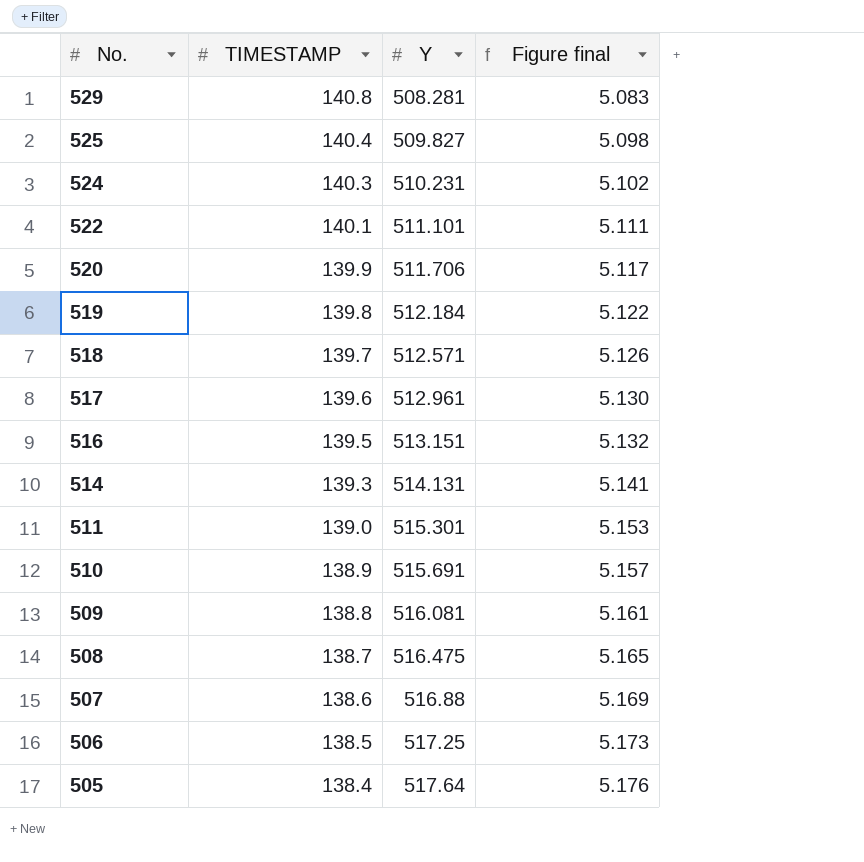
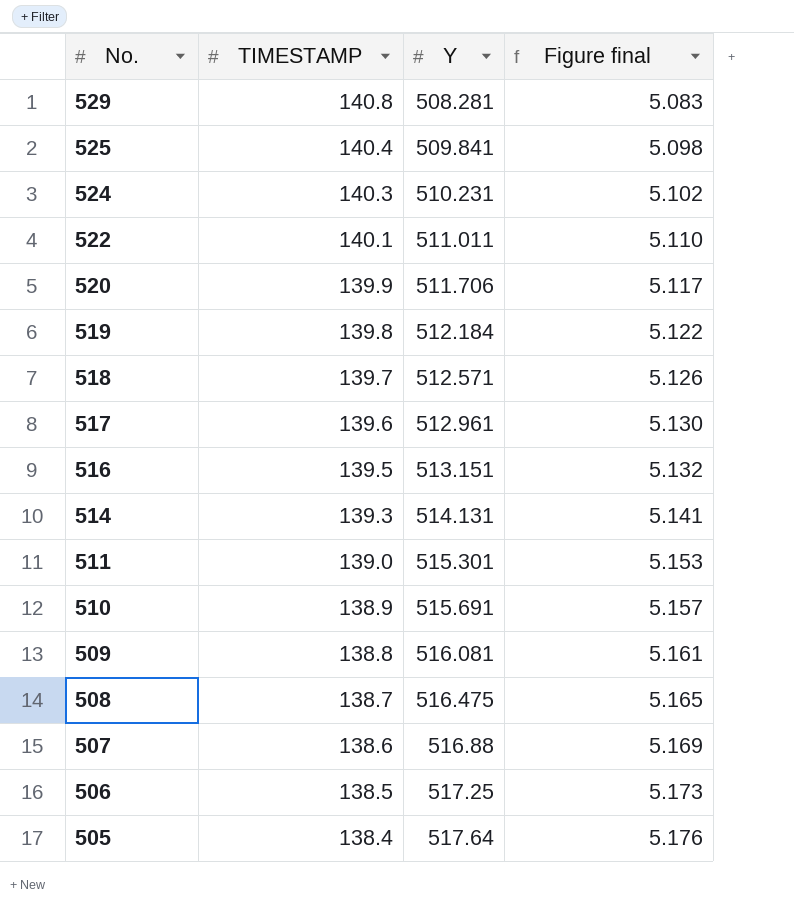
525 | Y: 509.827 -> 509.841
522 | Y: 511.101 -> 511.011
522 | Figure final: 5.111 -> 5.110

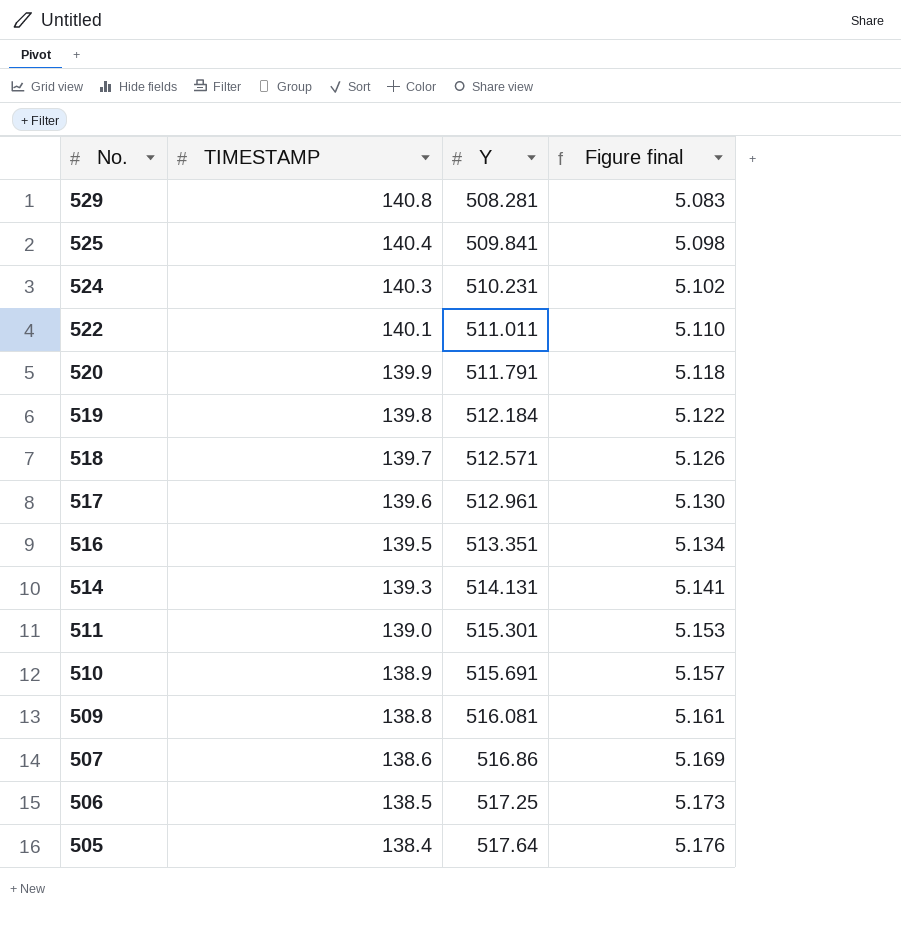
row 508: 138.7 | 516.475 | 5.165 -> none
520 | Y: 511.706 -> 511.791
520 | Figure final: 5.117 -> 5.118
516 | Y: 513.151 -> 513.351
516 | Figure final: 5.132 -> 5.134
507 | Y: 516.88 -> 516.86

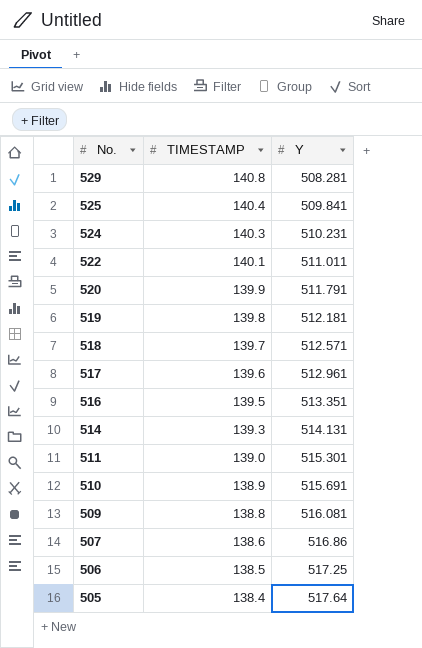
column Figure final | formula: [Y] * 0.01 -> none
519 | Y: 512.184 -> 512.181

